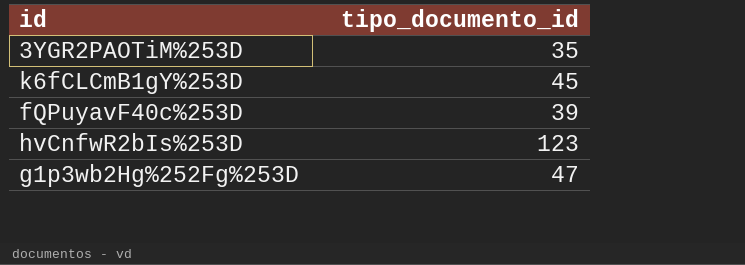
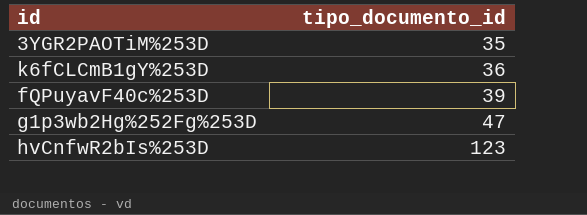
row order: none -> tipo_documento_id ascending
k6fCLCmB1gY%253D | tipo_documento_id: 45 -> 36

